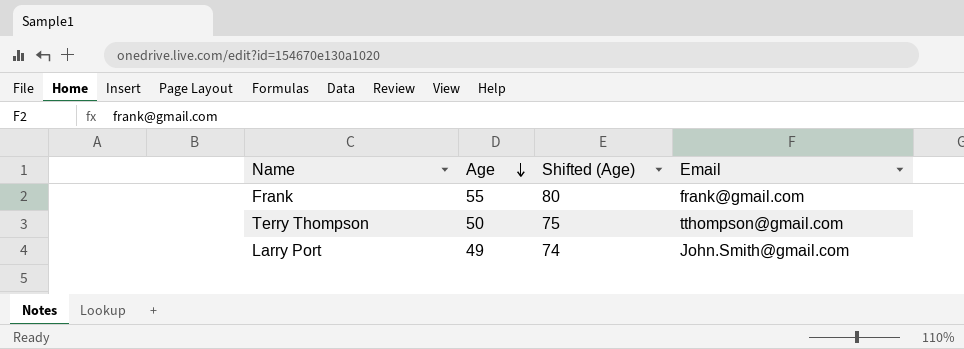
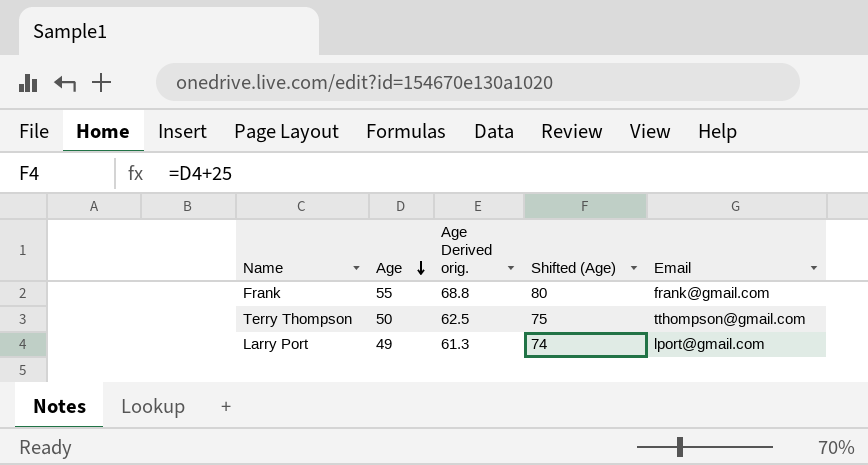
column Age Derived orig. | formula: none -> [Age] * 1.25
Larry Port | Email: John.Smith@gmail.com -> lport@gmail.com

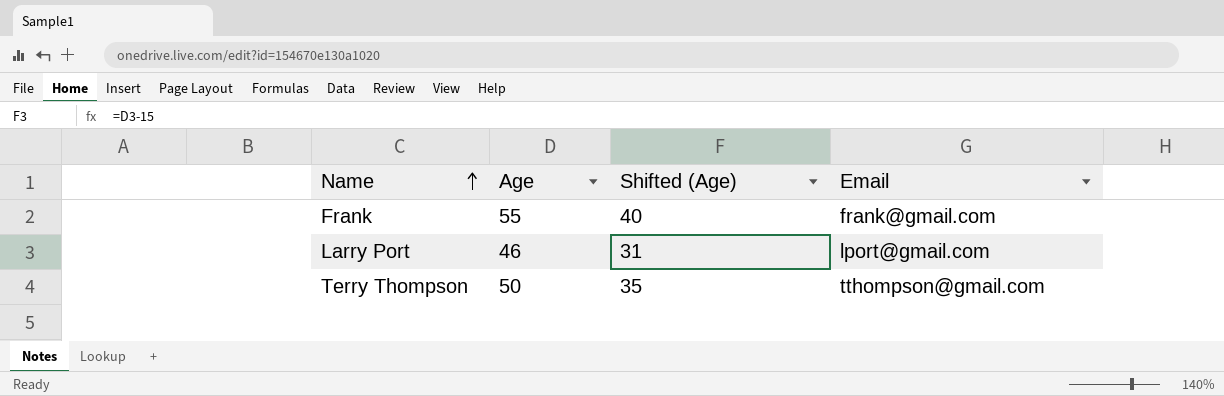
row order: Age descending -> Name ascending
column Age Derived orig. | formula: [Age] * 1.25 -> none
column Shifted (Age) | formula: [Age] + 25 -> [Age] - 15
Larry Port | Age: 49 -> 46

